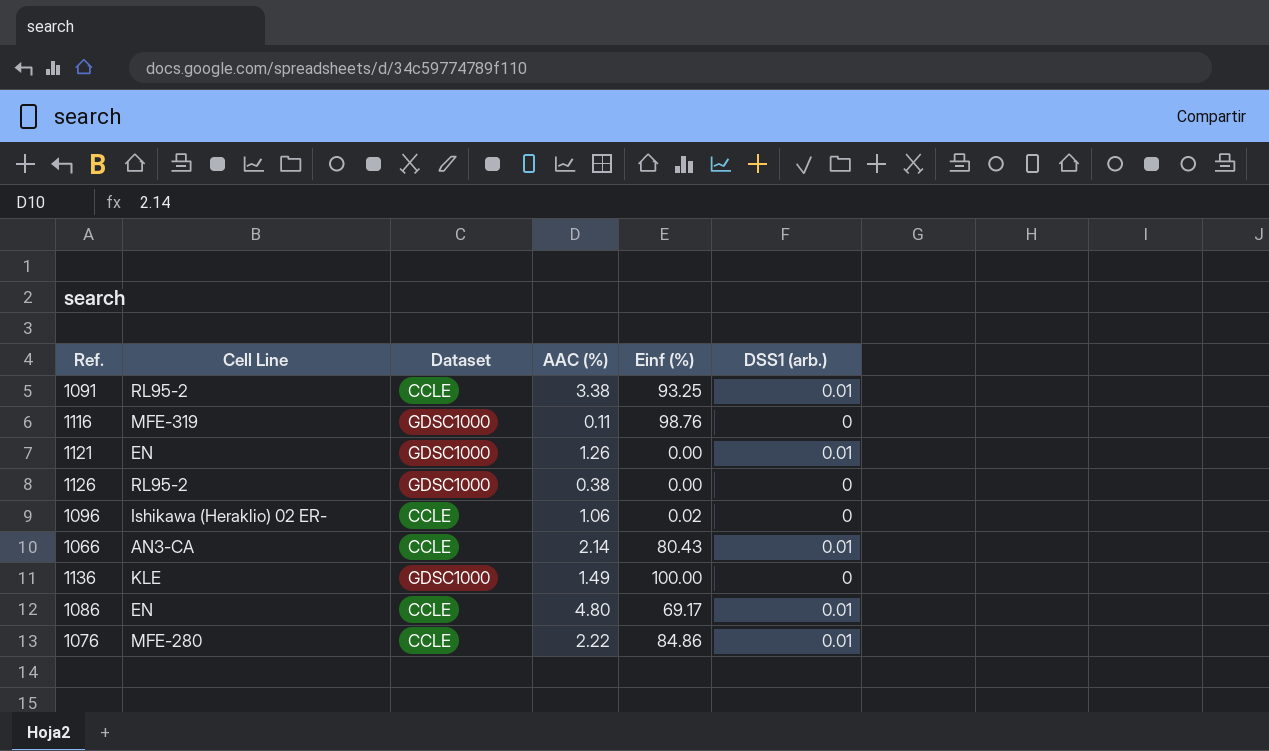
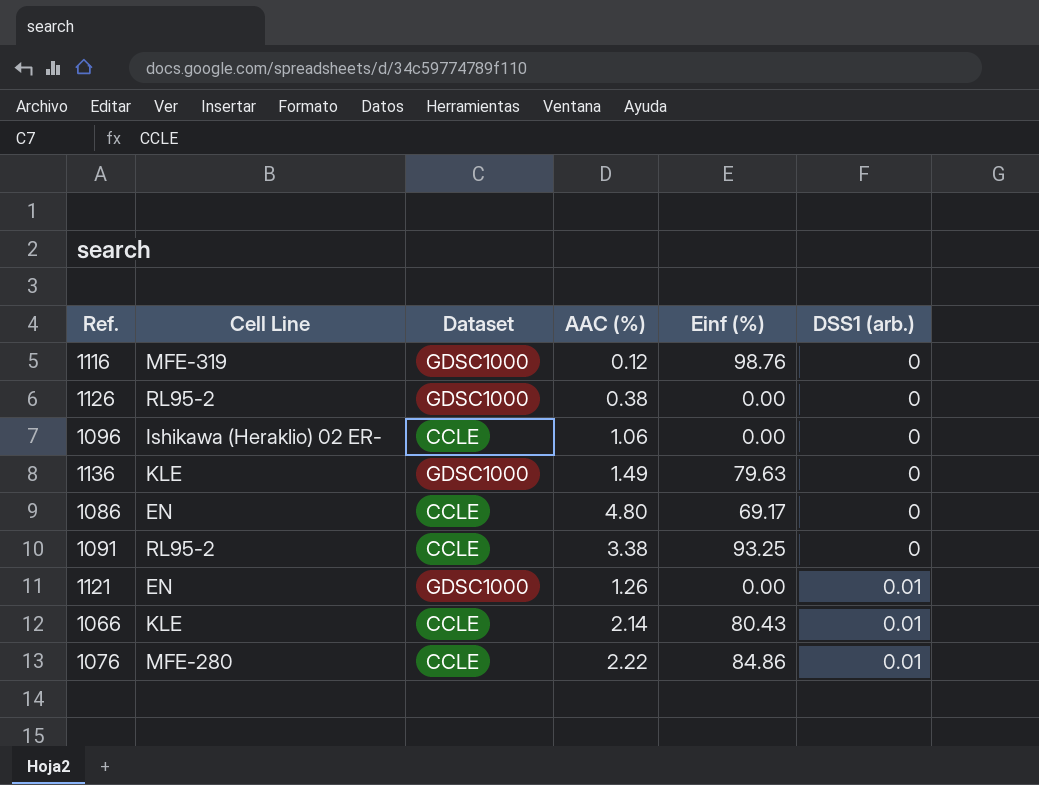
row order: none -> DSS1 (arb.) ascending
1116 | AAC (%): 0.11 -> 0.12
1096 | Einf (%): 0.02 -> 0.00
1136 | Einf (%): 100.00 -> 79.63
1086 | DSS1 (arb.): 0.01 -> 0
1091 | DSS1 (arb.): 0.01 -> 0
1066 | Cell Line: AN3-CA -> KLE

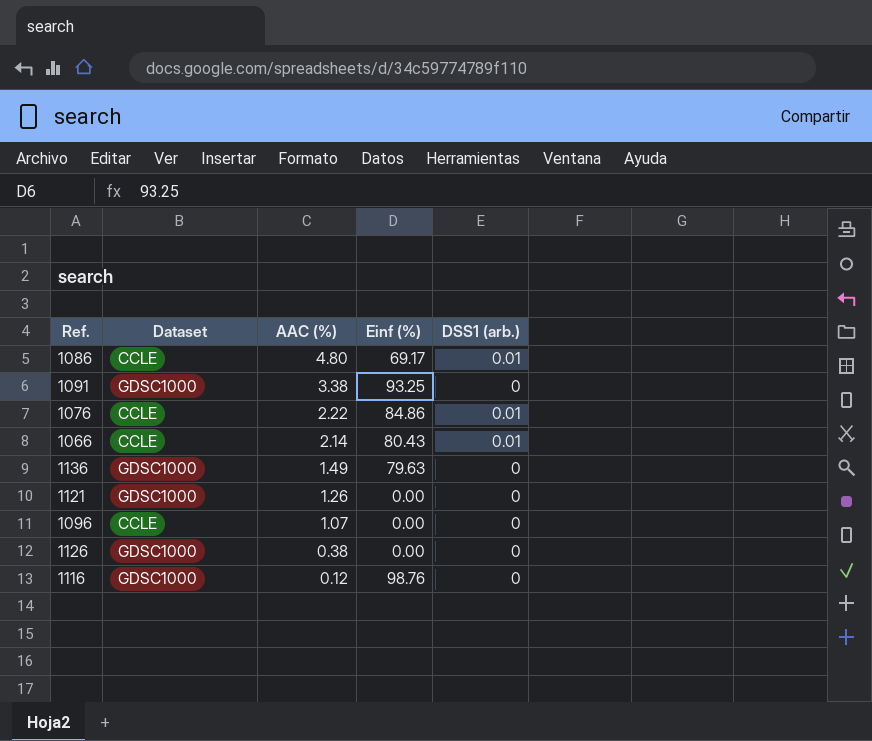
row order: DSS1 (arb.) ascending -> AAC (%) descending
column Cell Line | position: 2 -> none
1086 | DSS1 (arb.): 0 -> 0.01
1091 | Dataset: CCLE -> GDSC1000
1121 | DSS1 (arb.): 0.01 -> 0
1096 | AAC (%): 1.06 -> 1.07

